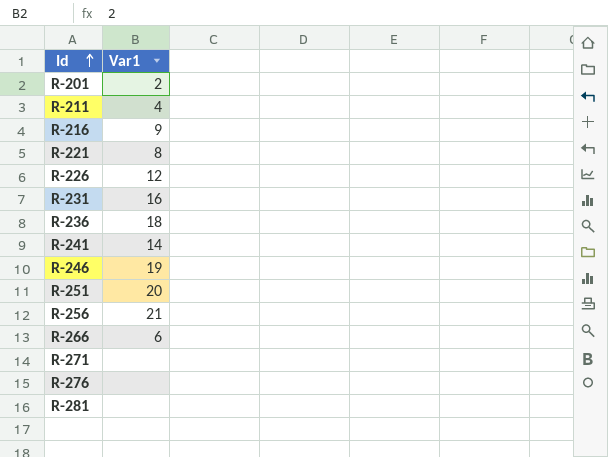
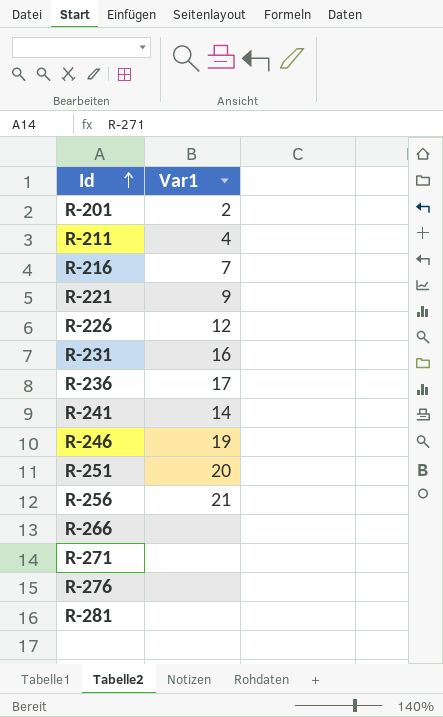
R-216 | Var1: 9 -> 7
R-221 | Var1: 8 -> 9
R-236 | Var1: 18 -> 17
R-266 | Var1: 6 -> none

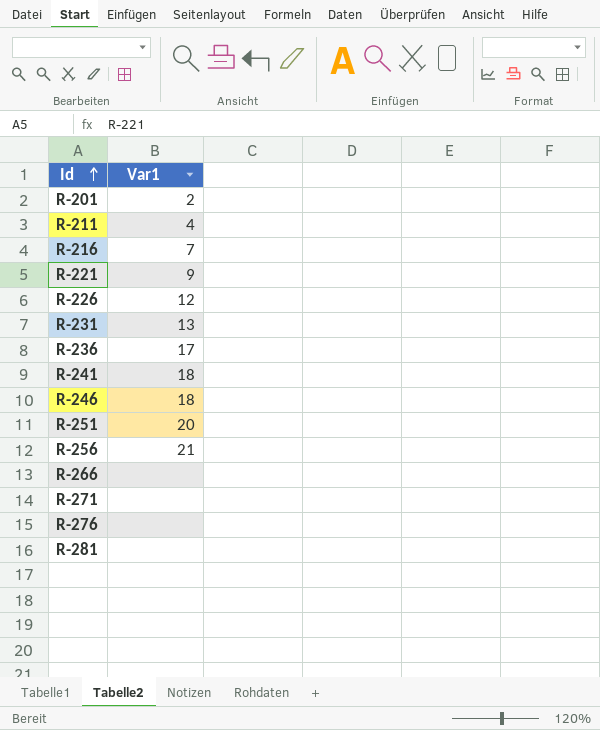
R-231 | Var1: 16 -> 13
R-241 | Var1: 14 -> 18
R-246 | Var1: 19 -> 18

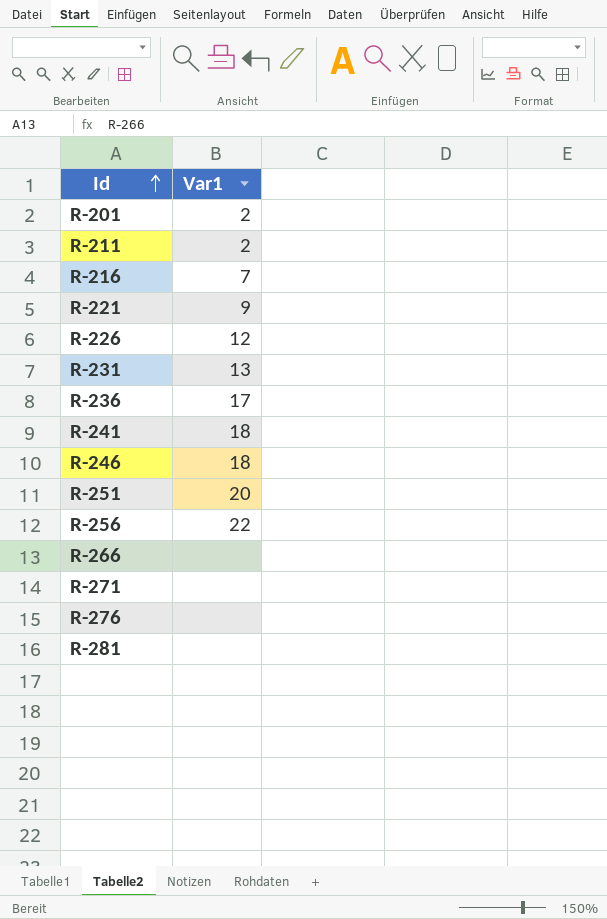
R-211 | Var1: 4 -> 2
R-256 | Var1: 21 -> 22

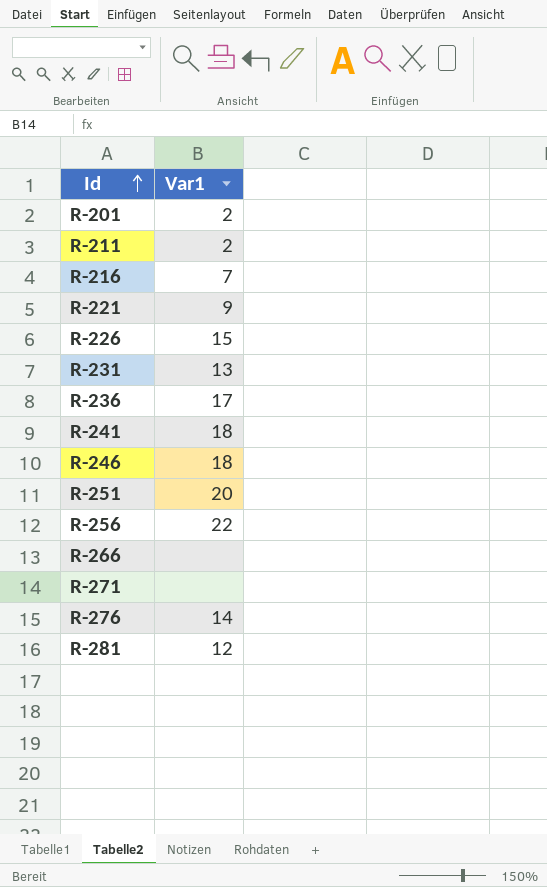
R-226 | Var1: 12 -> 15
R-276 | Var1: none -> 14
R-281 | Var1: none -> 12

